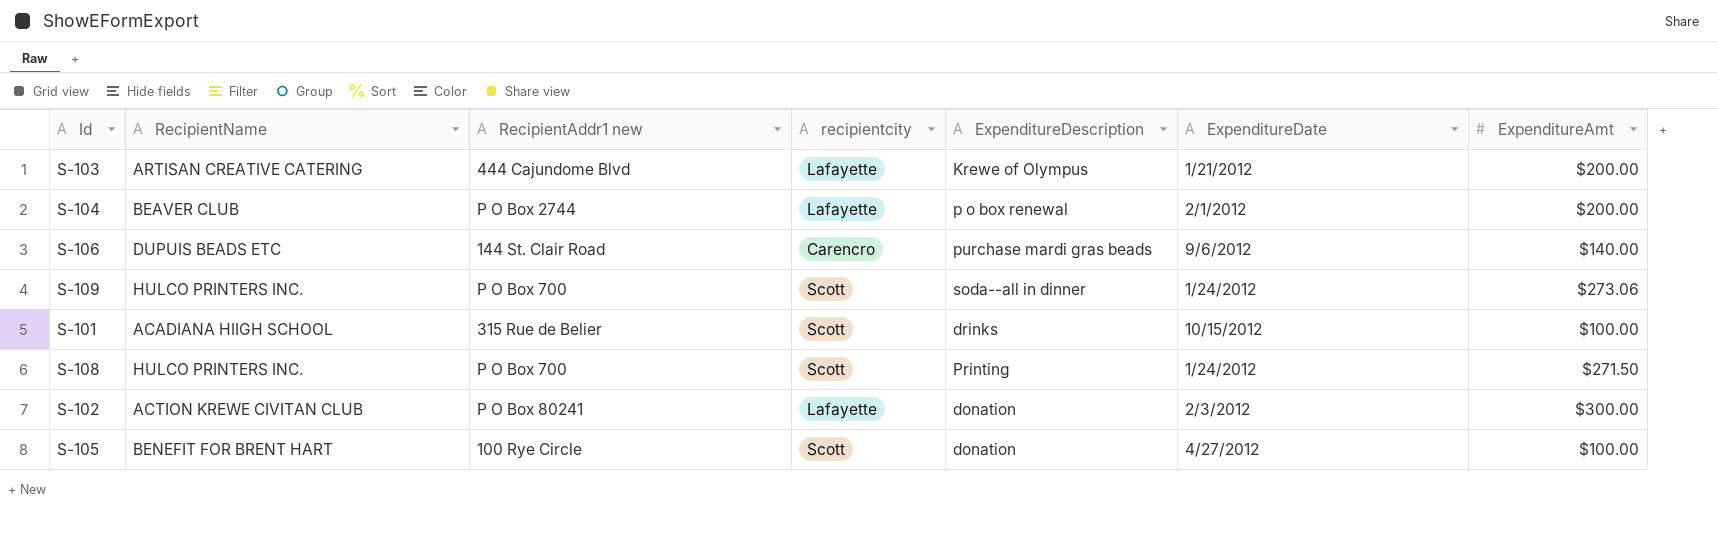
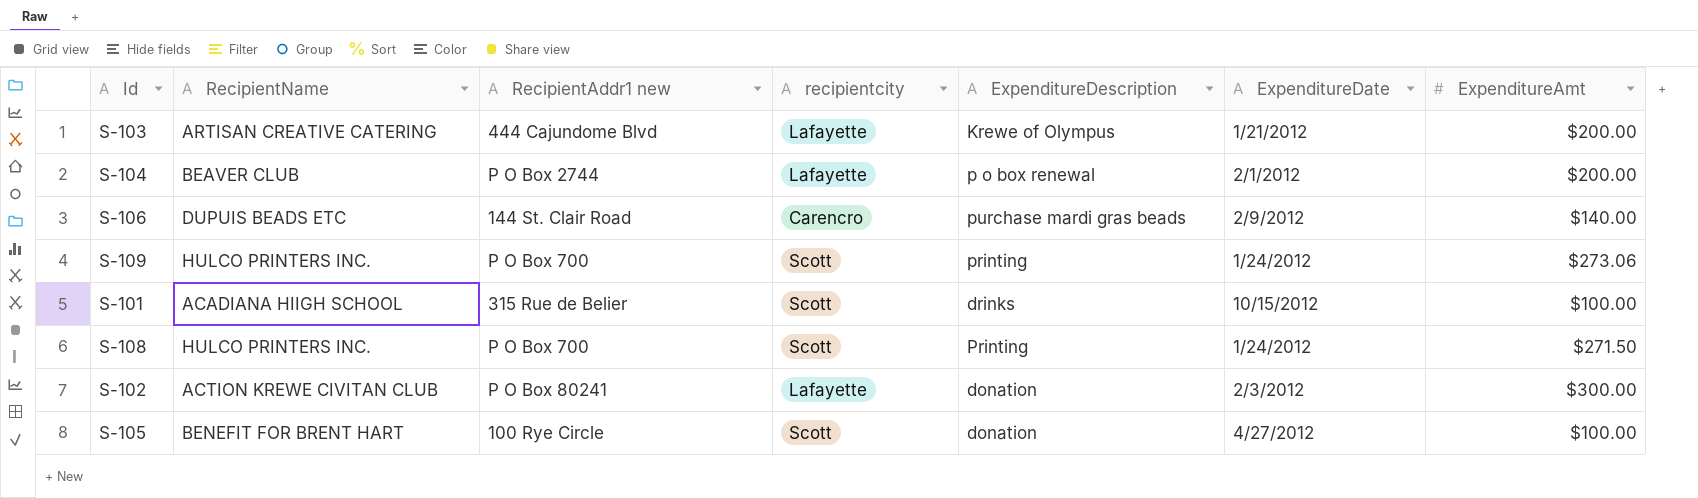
S-106 | ExpenditureDate: 9/6/2012 -> 2/9/2012
S-109 | ExpenditureDescription: soda--all in dinner -> printing

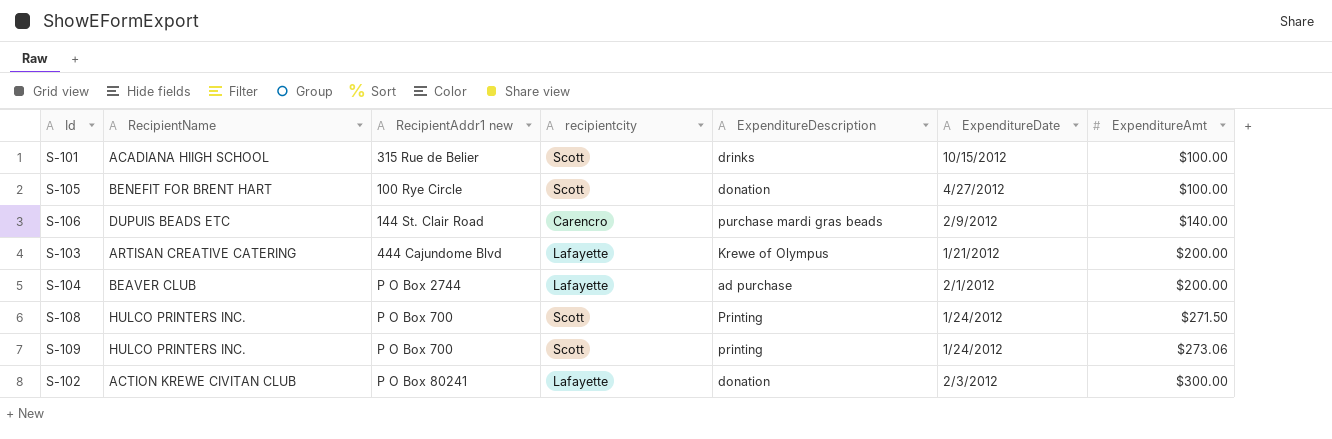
row order: none -> ExpenditureAmt ascending
S-104 | ExpenditureDescription: p o box renewal -> ad purchase

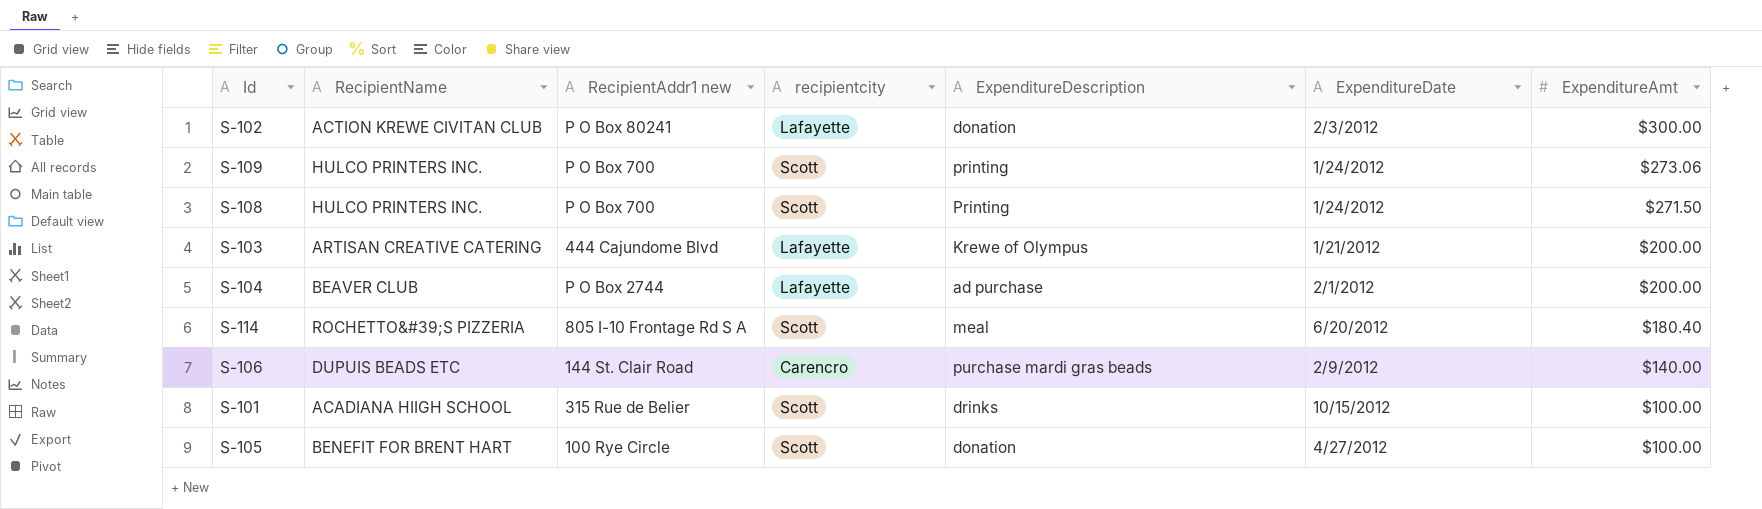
row order: ExpenditureAmt ascending -> ExpenditureAmt descending
row S-114: none -> ROCHETTO&#39;S PIZZERIA | 805 I-10 Frontage Rd S A | Scott | meal | 6/20/2012 | $180.40

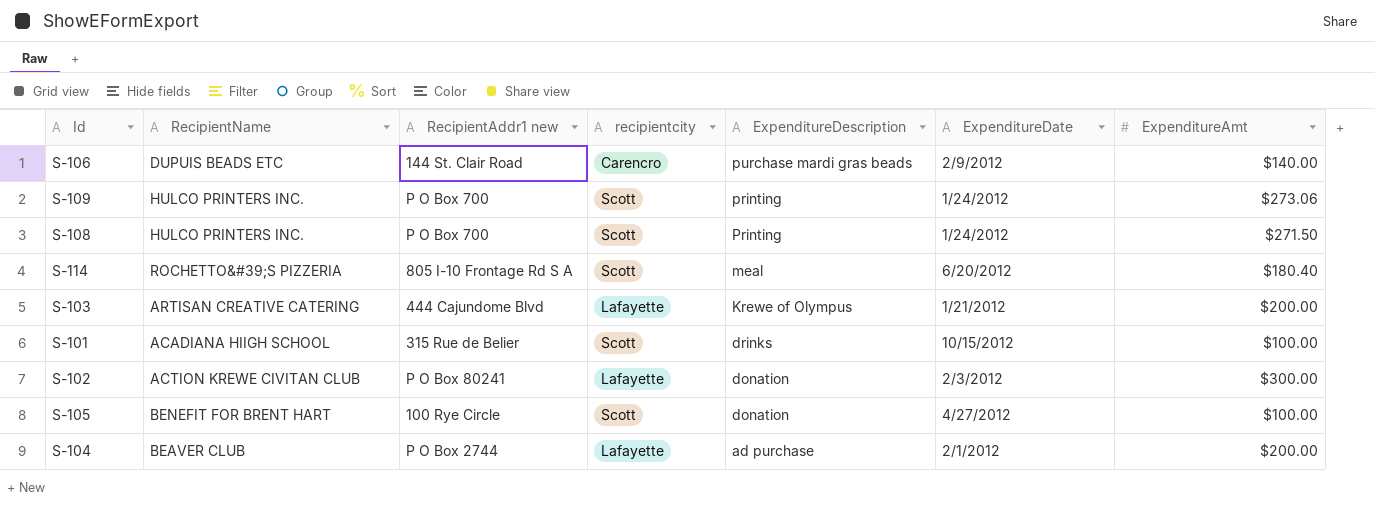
row order: ExpenditureAmt descending -> ExpenditureDescription descending

